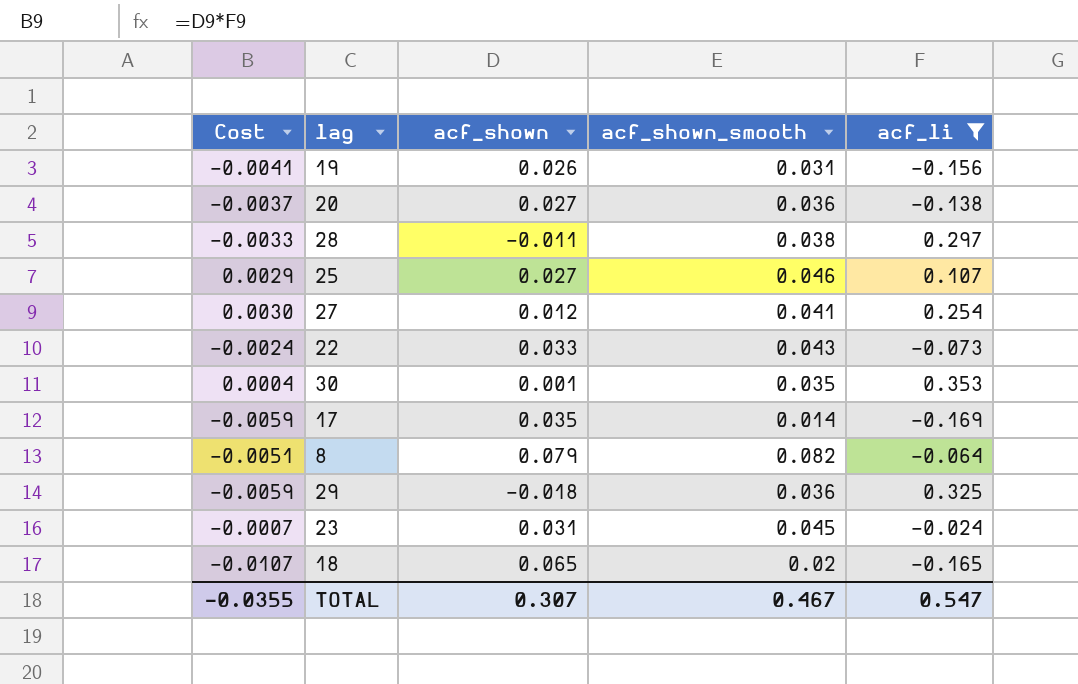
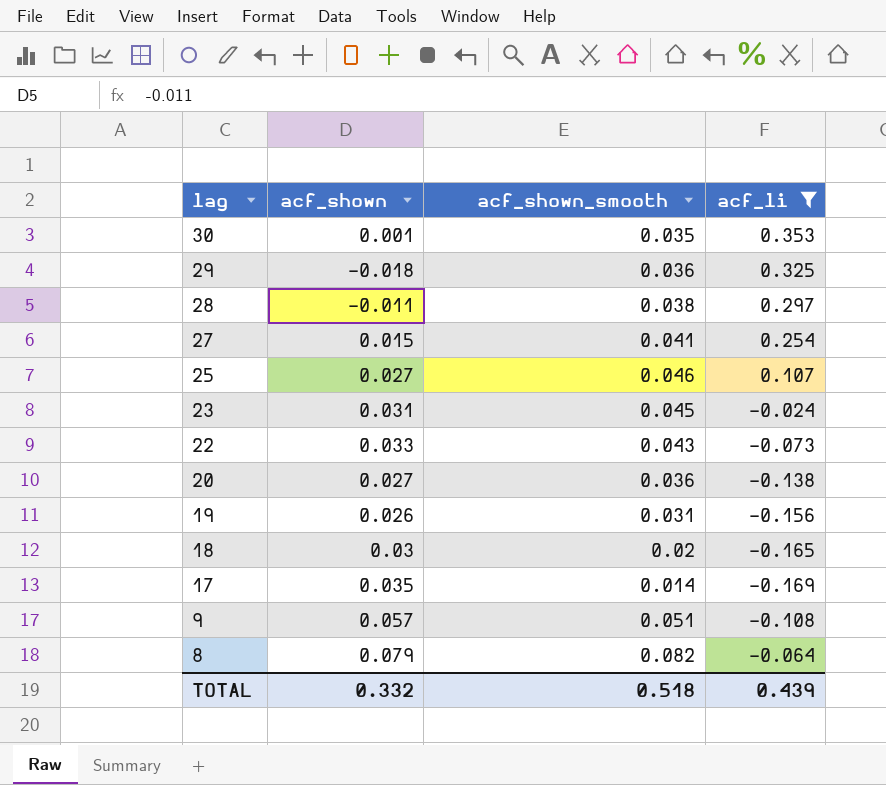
row order: none -> lag descending
column Cost | formula: [acf_shown] * [acf_li] -> none
27 | acf_shown: 0.012 -> 0.015
18 | acf_shown: 0.065 -> 0.03
row 9: none -> 0.057 | 0.051 | -0.108
TOTAL | acf_shown: 0.307 -> 0.332
TOTAL | acf_shown_smooth: 0.467 -> 0.518
TOTAL | acf_li: 0.547 -> 0.439

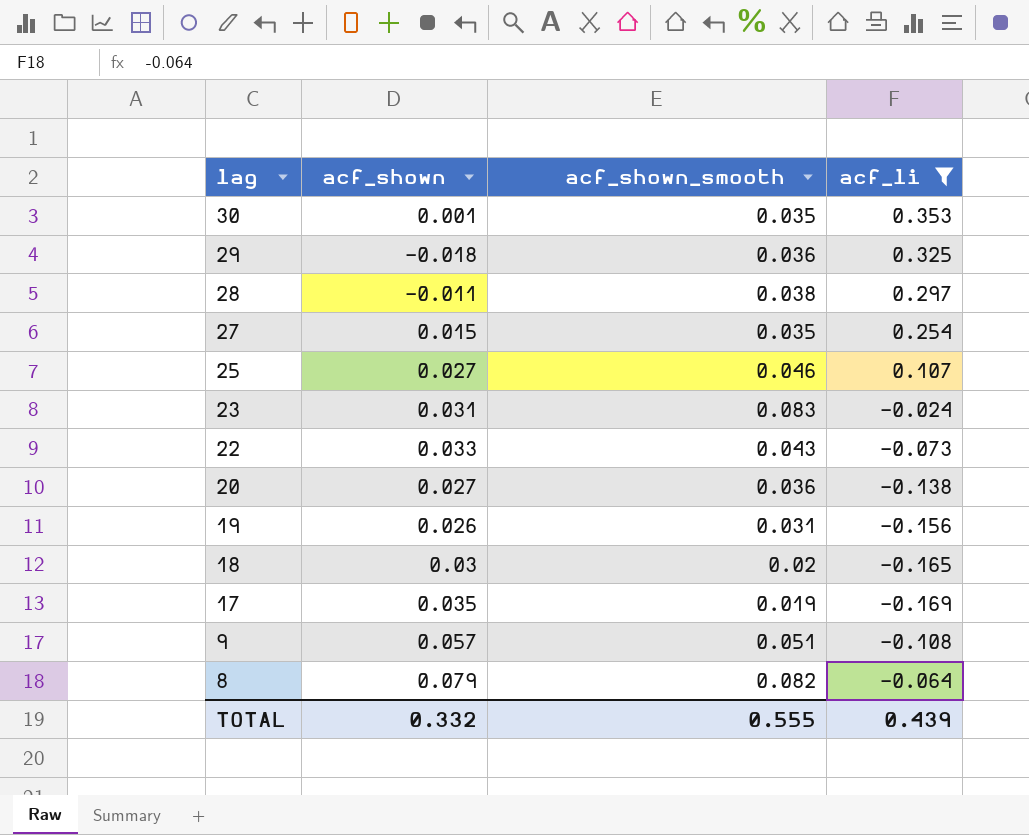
27 | acf_shown_smooth: 0.041 -> 0.035
23 | acf_shown_smooth: 0.045 -> 0.083
17 | acf_shown_smooth: 0.014 -> 0.019
TOTAL | acf_shown_smooth: 0.518 -> 0.555

